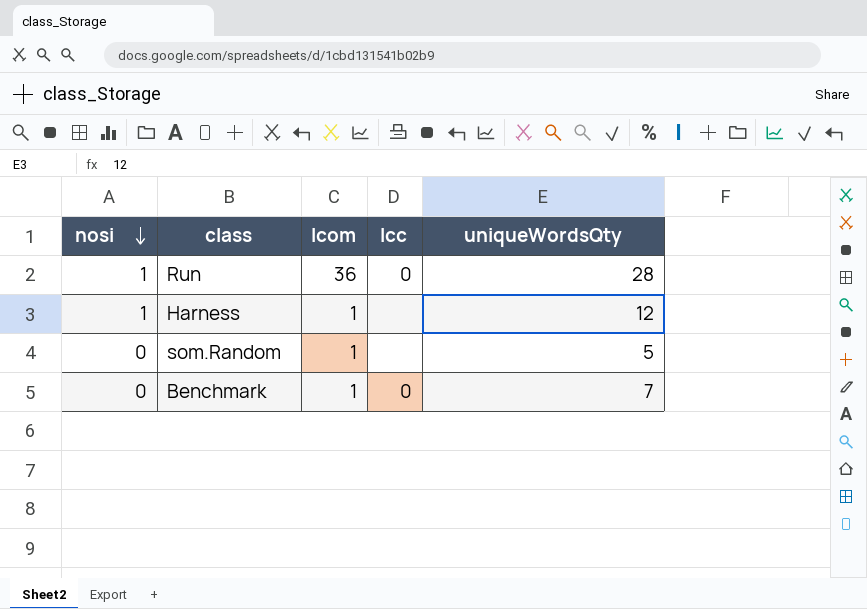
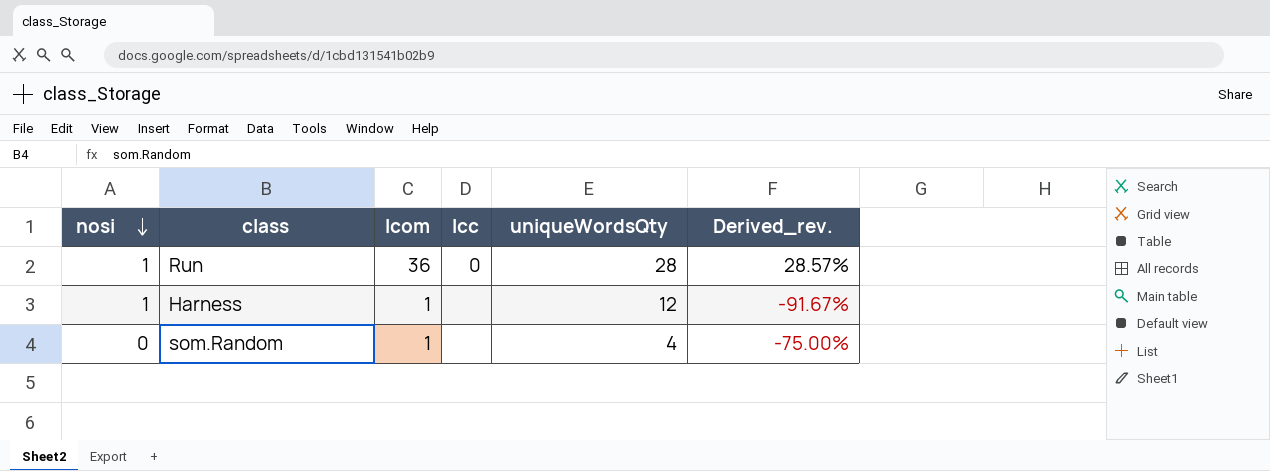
column Derived_rev. | formula: none -> ([lcom] - [uniqueWordsQty]) / [uniqueWordsQty]
row Benchmark: 0 | 1 | 0 | 7 -> none
som.Random | uniqueWordsQty: 5 -> 4

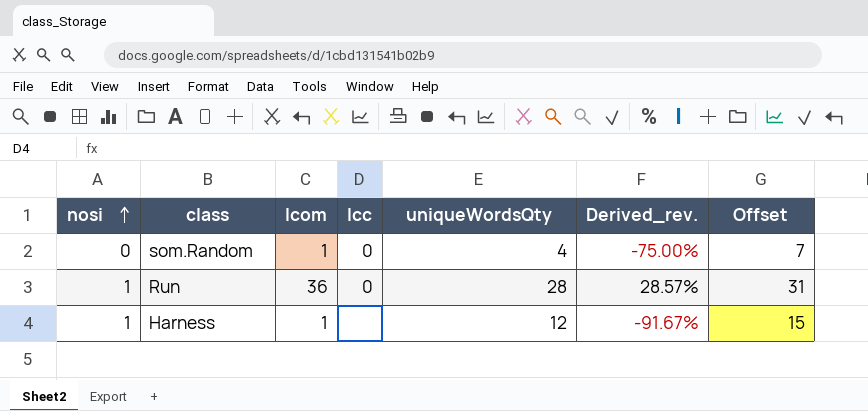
row order: nosi descending -> nosi ascending
column Offset | formula: none -> [uniqueWordsQty] + 3
som.Random | lcc: none -> 0

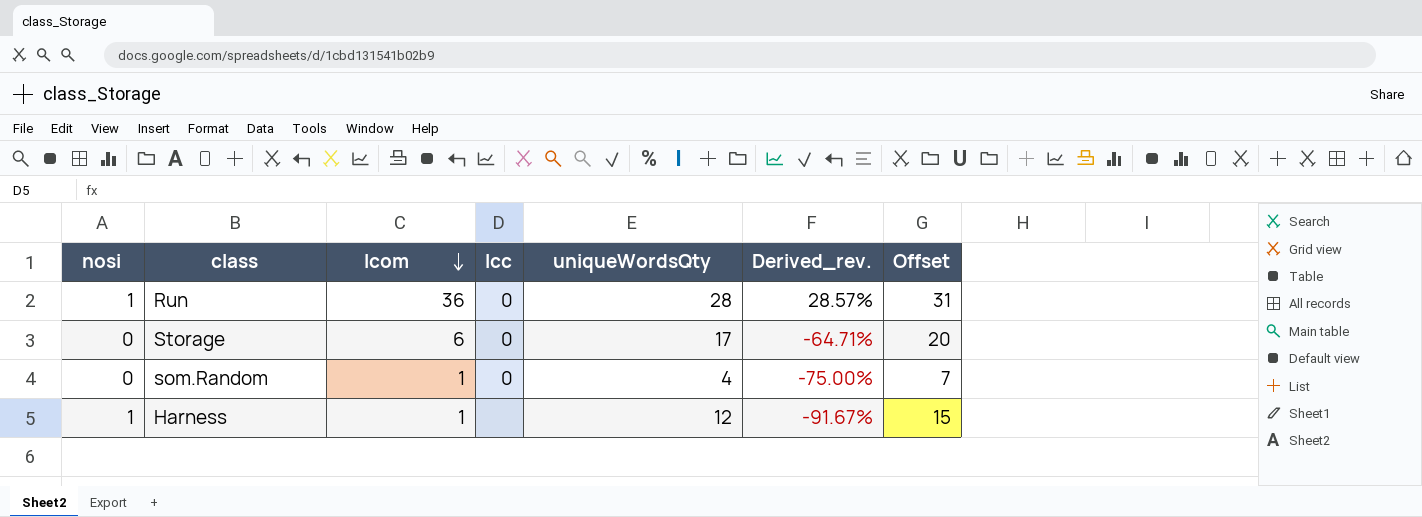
row order: nosi ascending -> lcom descending
row Storage: none -> 0 | 6 | 0 | 17 | -64.71% | 20

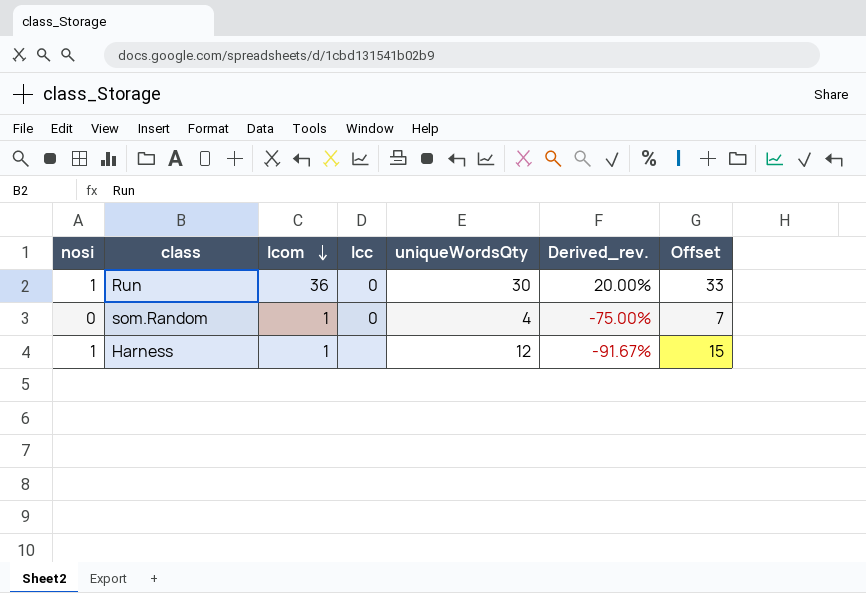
row Storage: 0 | 6 | 0 | 17 | -64.71% | 20 -> none
Run | uniqueWordsQty: 28 -> 30
Run | Derived_rev.: 28.57% -> 20.00%
Run | Offset: 31 -> 33

